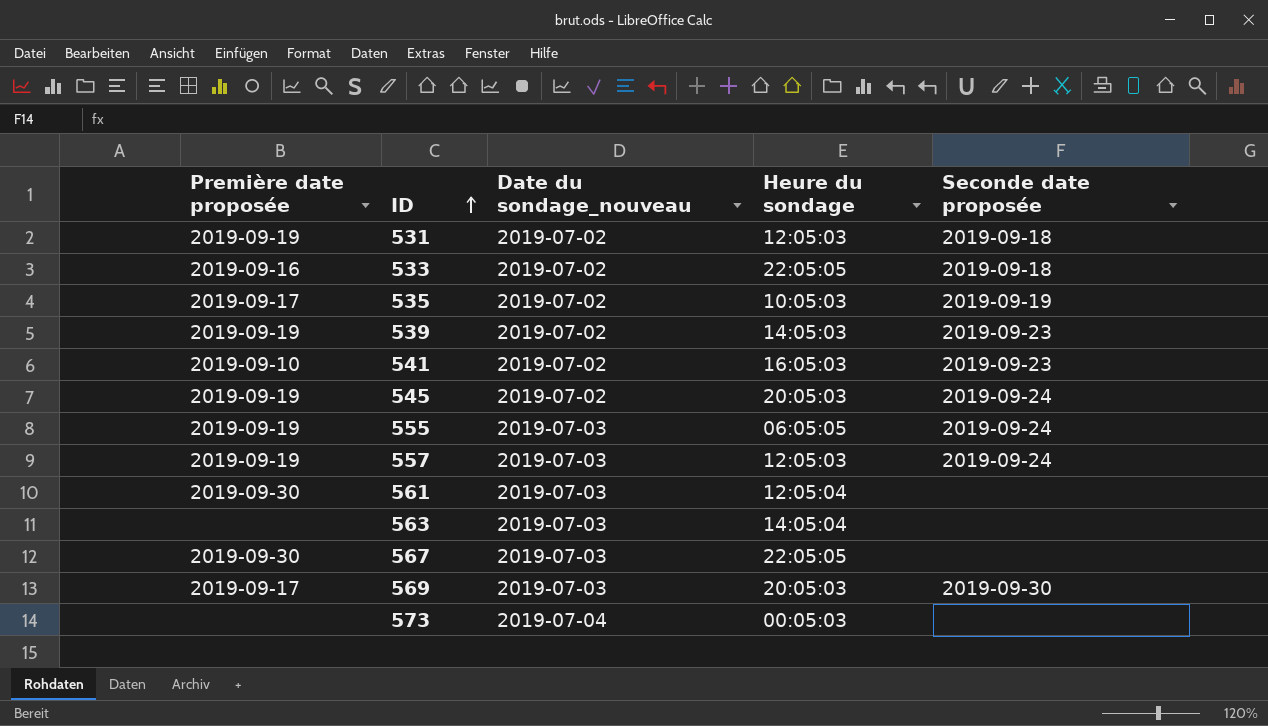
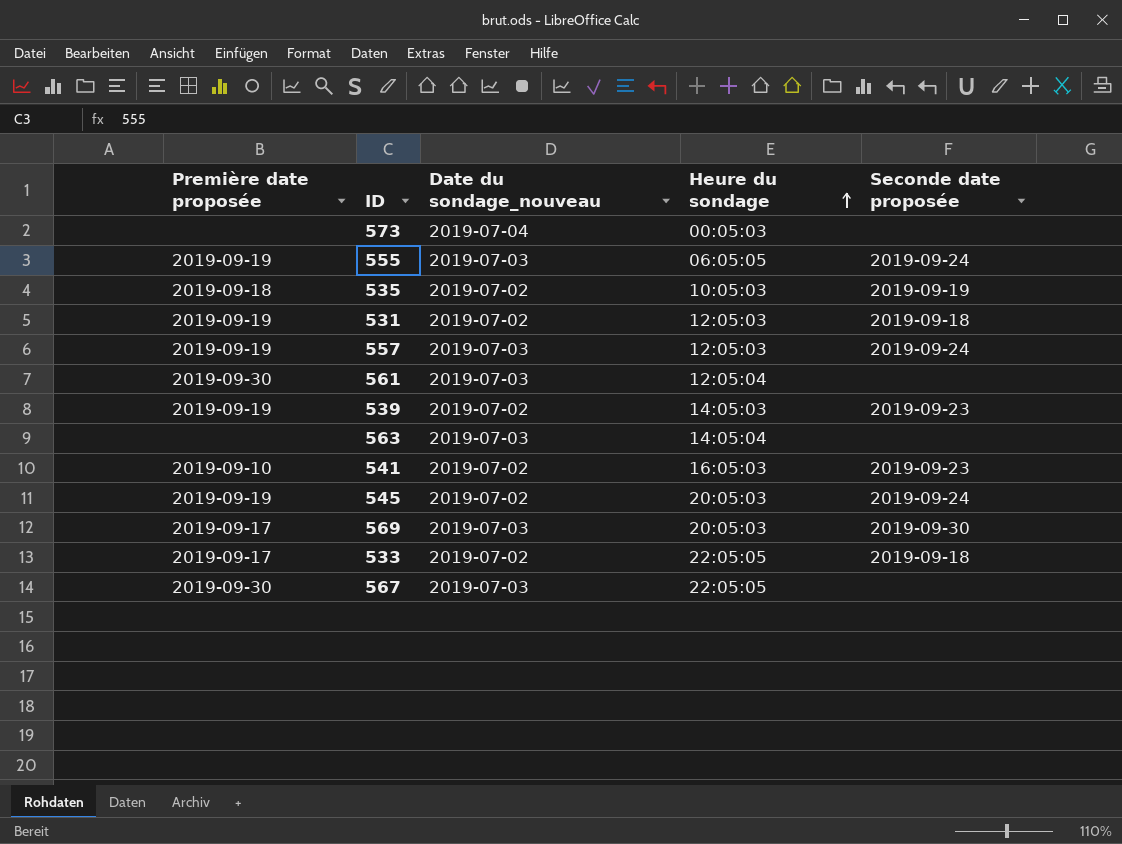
row order: ID ascending -> Heure du sondage ascending
535 | Première date proposée: 2019-09-17 -> 2019-09-18
533 | Première date proposée: 2019-09-16 -> 2019-09-17

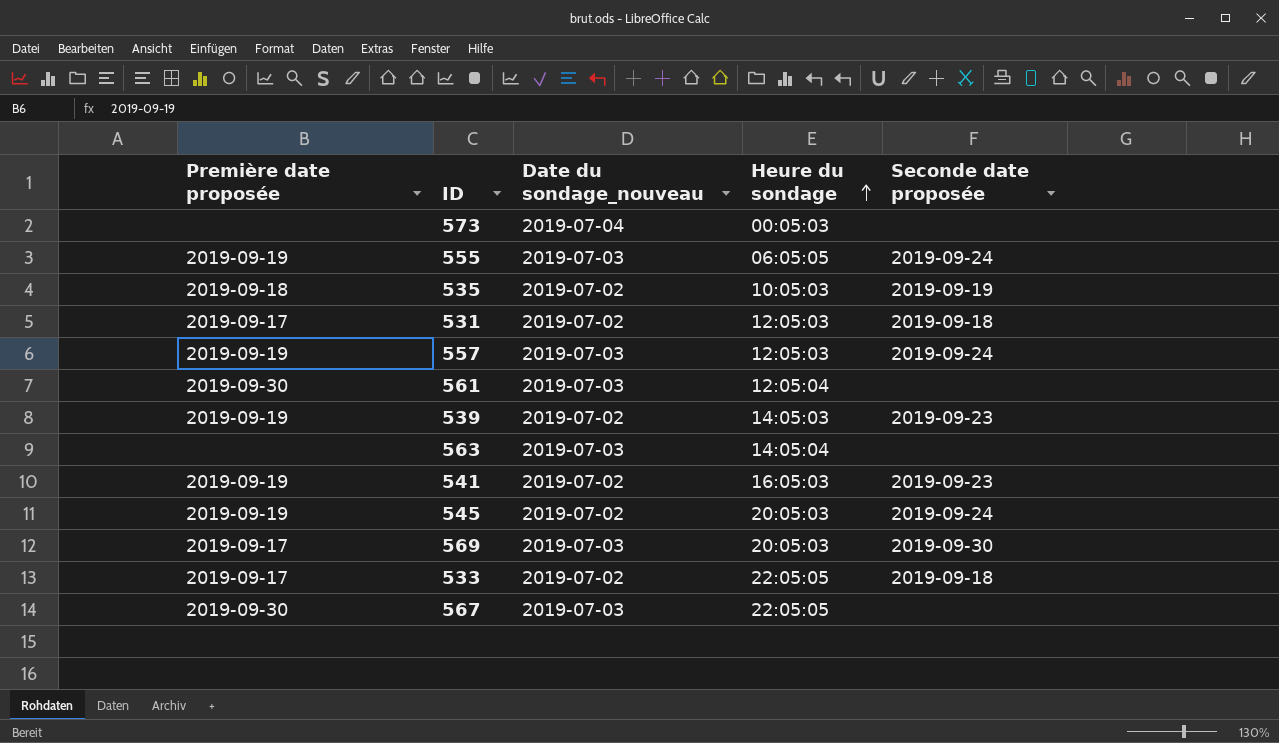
531 | Première date proposée: 2019-09-19 -> 2019-09-17
541 | Première date proposée: 2019-09-10 -> 2019-09-19

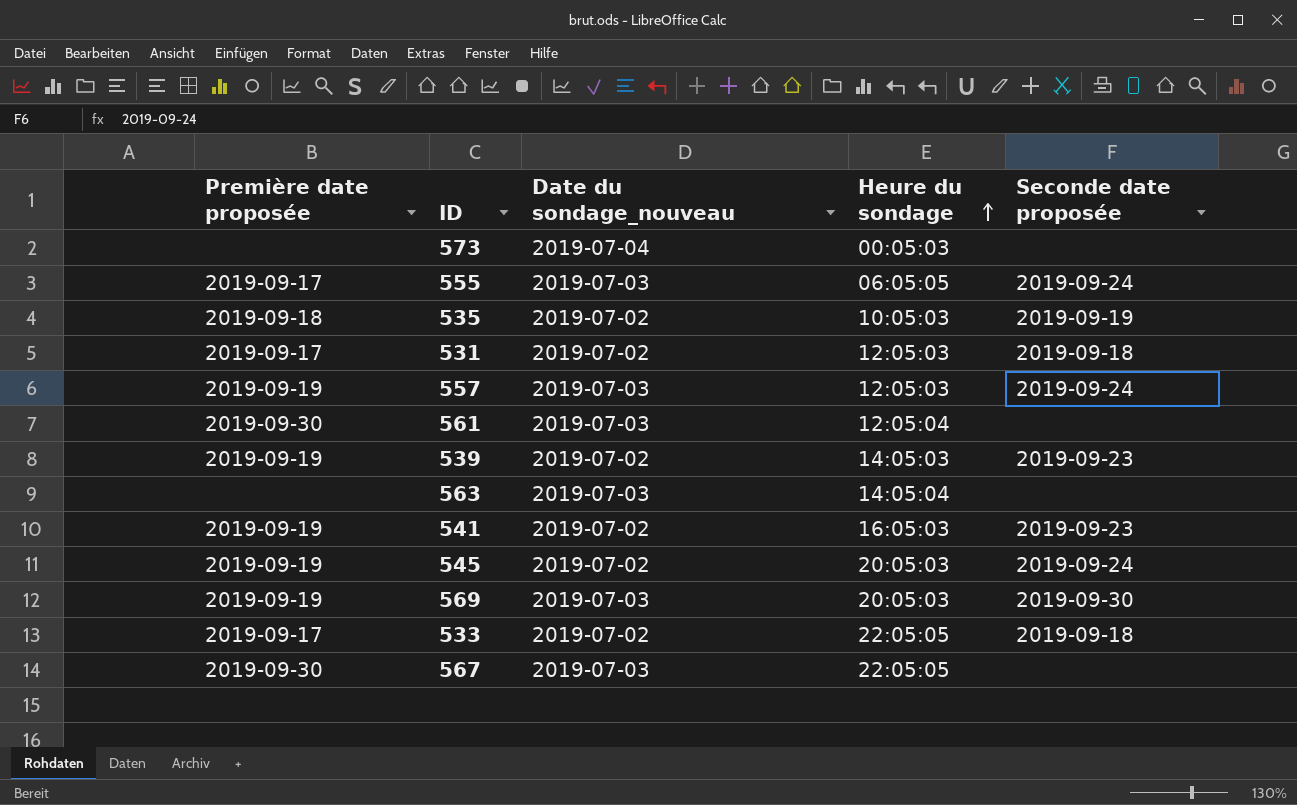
555 | Première date proposée: 2019-09-19 -> 2019-09-17
569 | Première date proposée: 2019-09-17 -> 2019-09-19

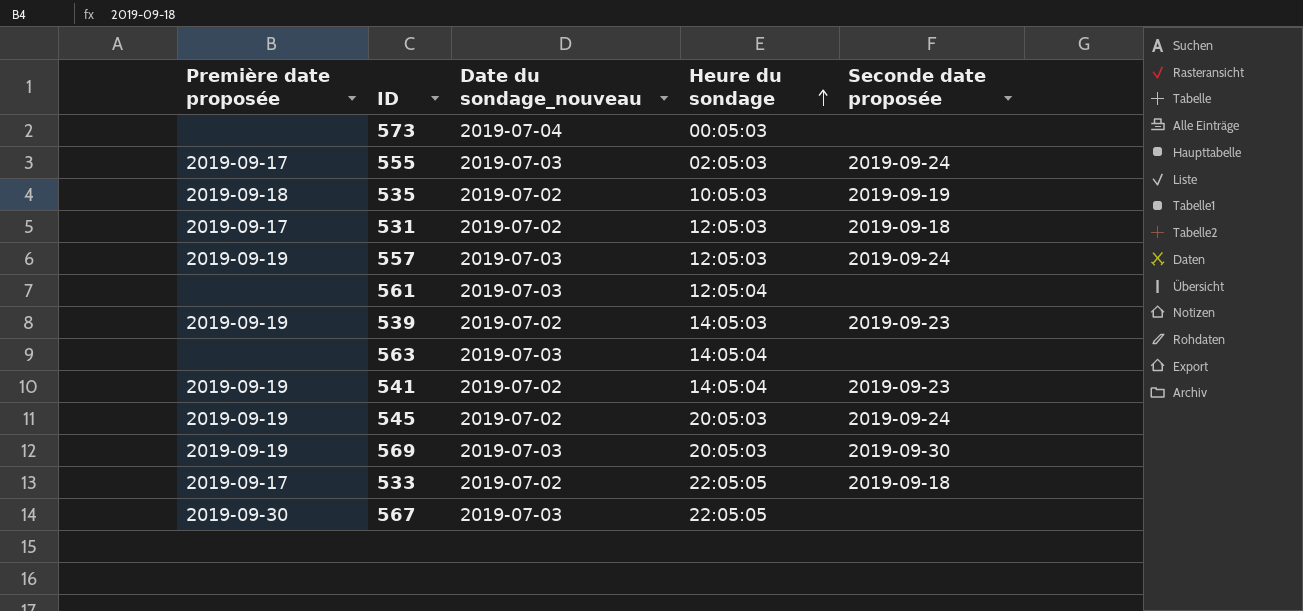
555 | Heure du sondage: 06:05:05 -> 02:05:03
561 | Première date proposée: 2019-09-30 -> none
541 | Heure du sondage: 16:05:03 -> 14:05:04

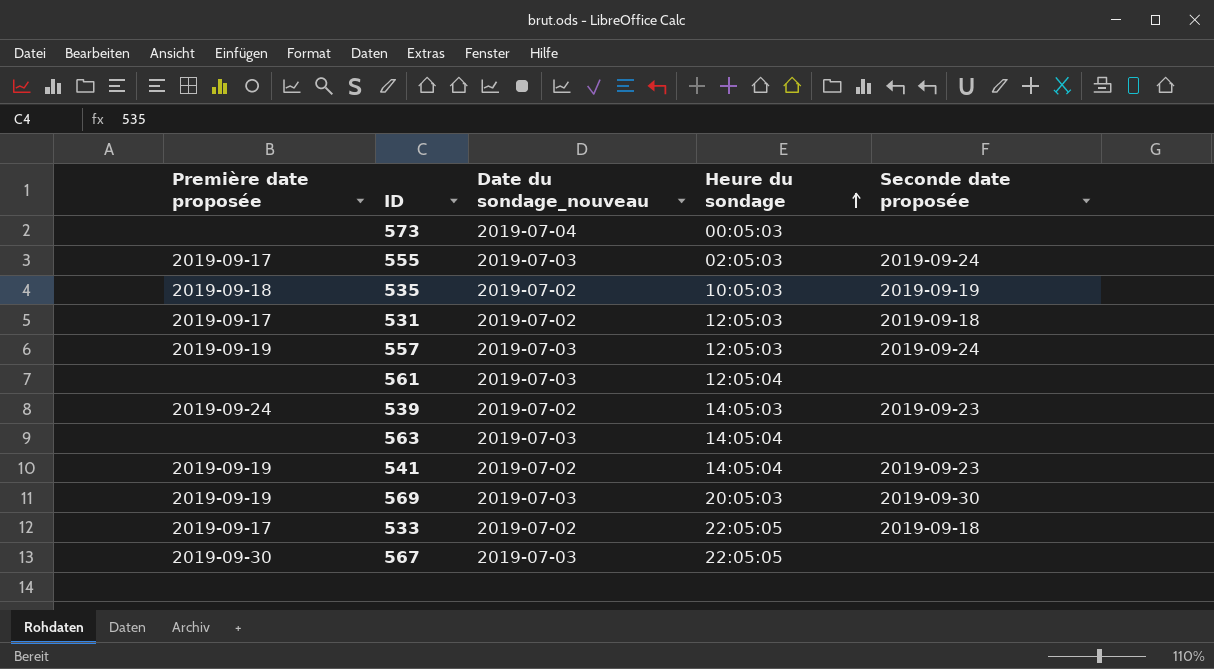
row 545: 2019-09-19 | 2019-07-02 | 20:05:03 | 2019-09-24 -> none
539 | Première date proposée: 2019-09-19 -> 2019-09-24

